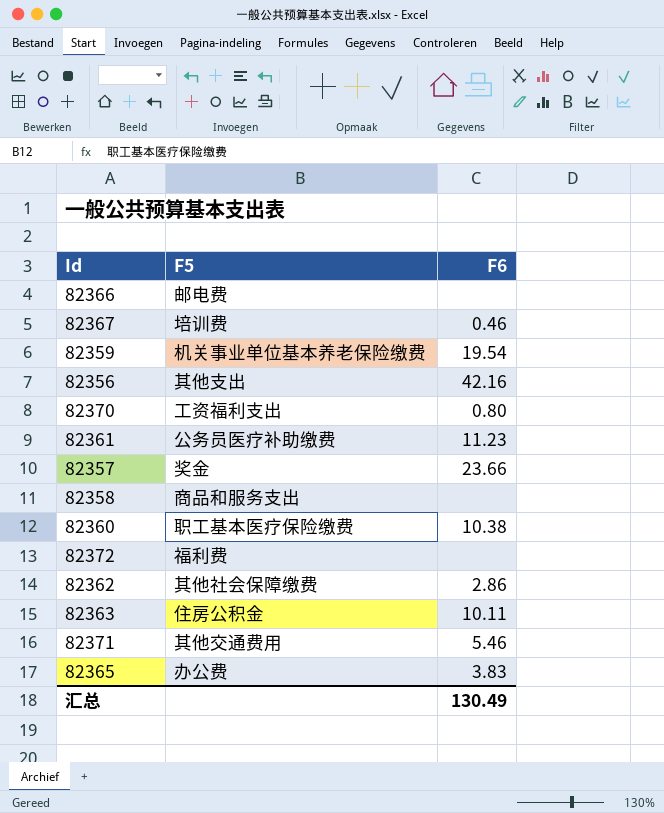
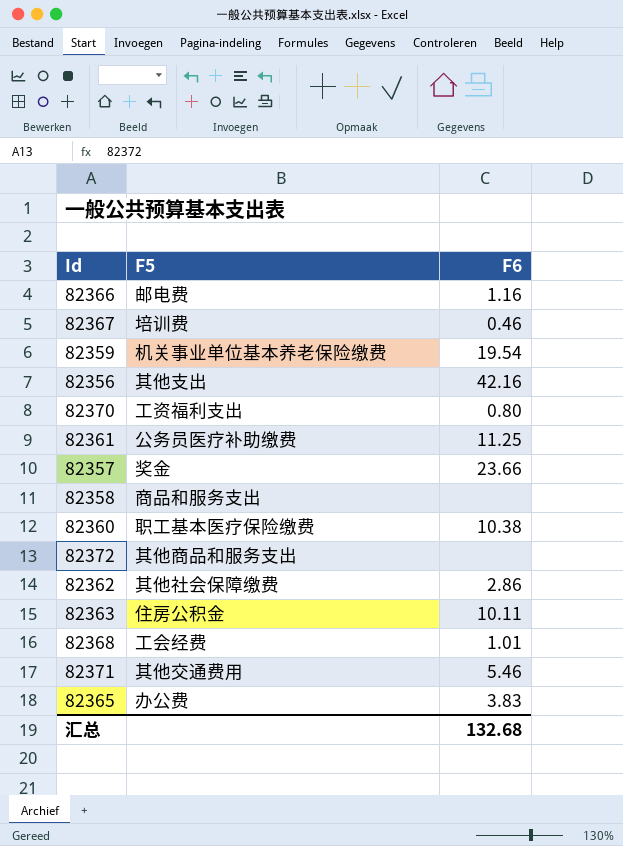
82366 | F6: none -> 1.16
82361 | F6: 11.23 -> 11.25
82372 | F5: 福利费 -> 其他商品和服务支出
row 82368: none -> 工会经费 | 1.01
汇总 | F6: 130.49 -> 132.68

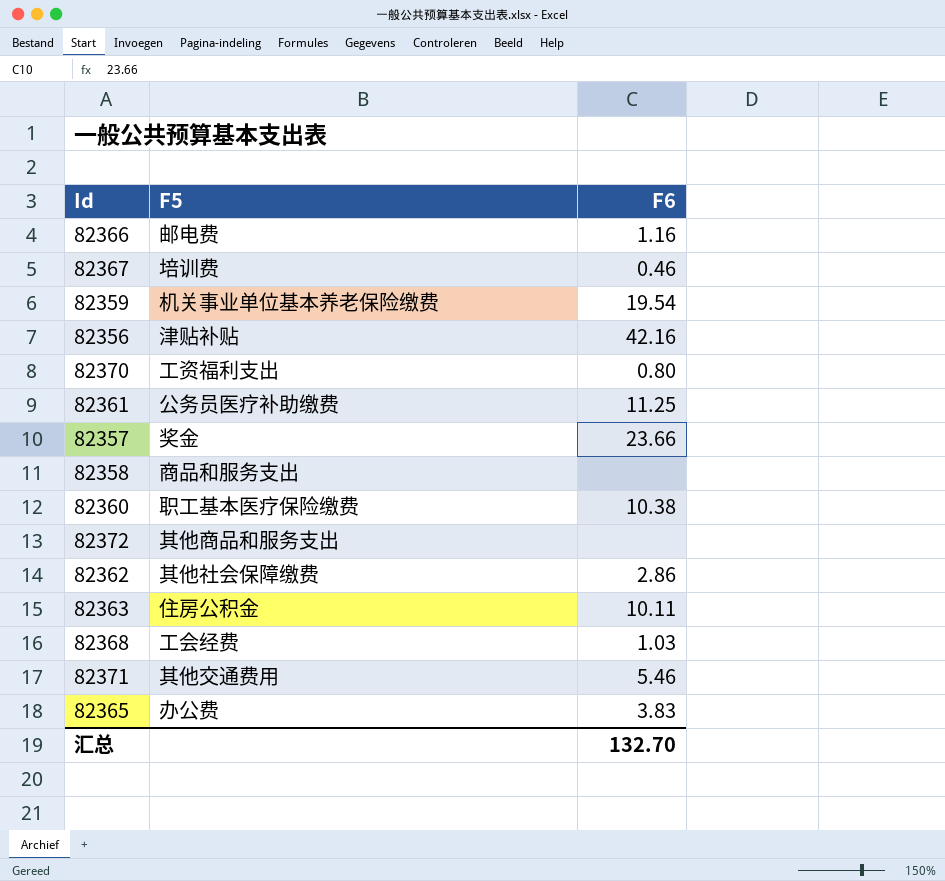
82356 | F5: 其他支出 -> 津贴补贴
82368 | F6: 1.01 -> 1.03
汇总 | F6: 132.68 -> 132.70

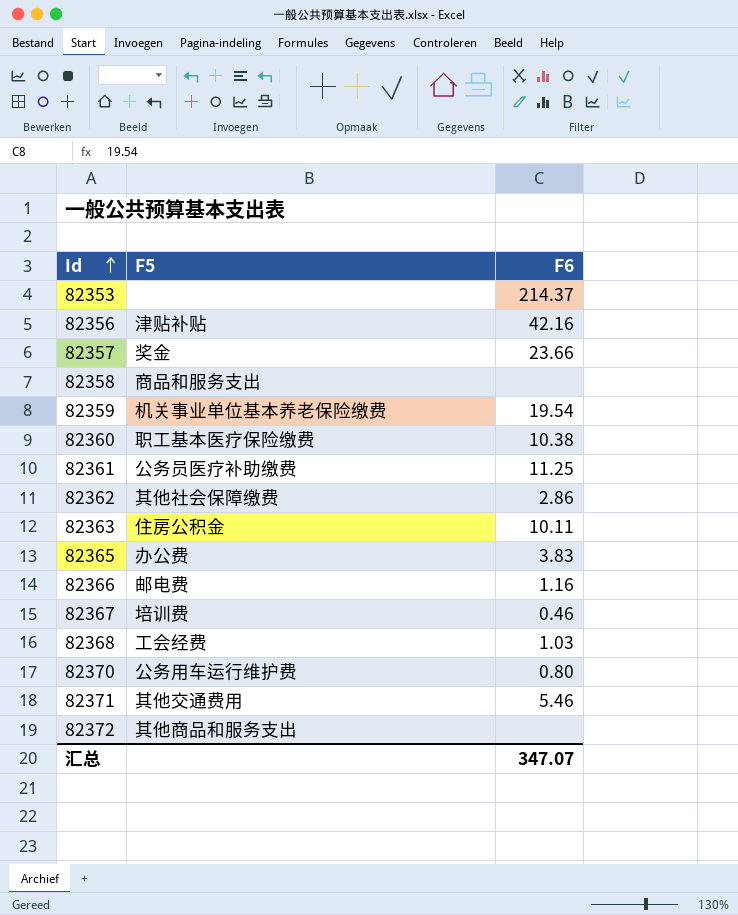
row order: none -> Id ascending
row 82353: none -> none | 214.37
82370 | F5: 工资福利支出 -> 公务用车运行维护费
汇总 | F6: 132.70 -> 347.07

